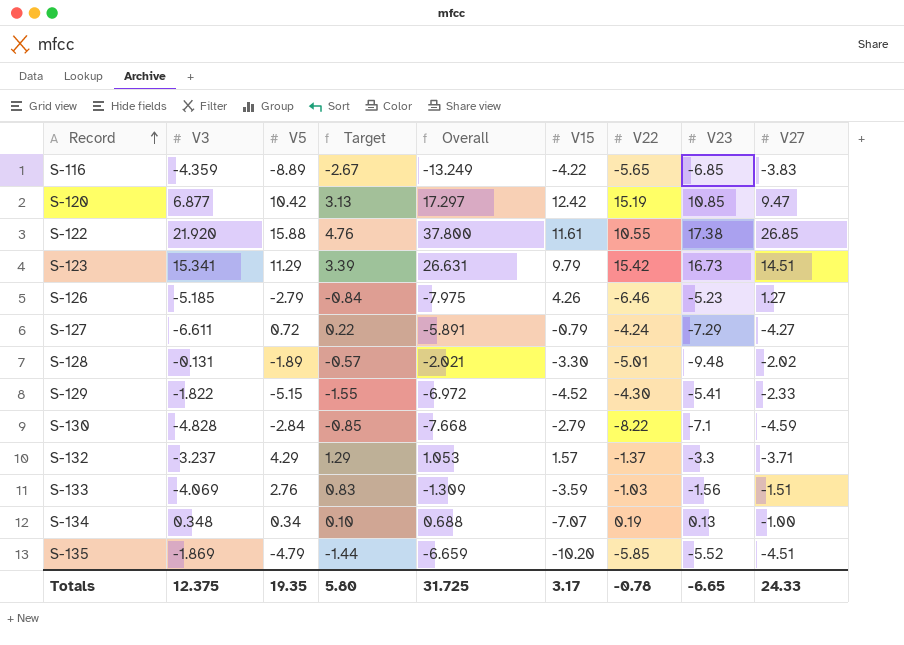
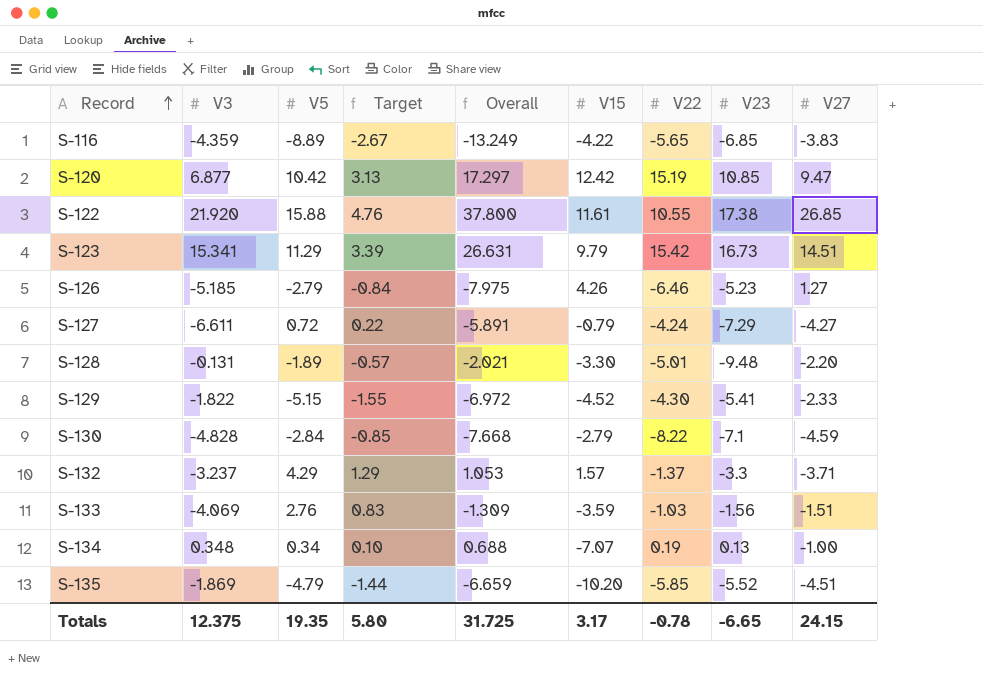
S-128 | V27: -2.02 -> -2.20
Totals | V27: 24.33 -> 24.15

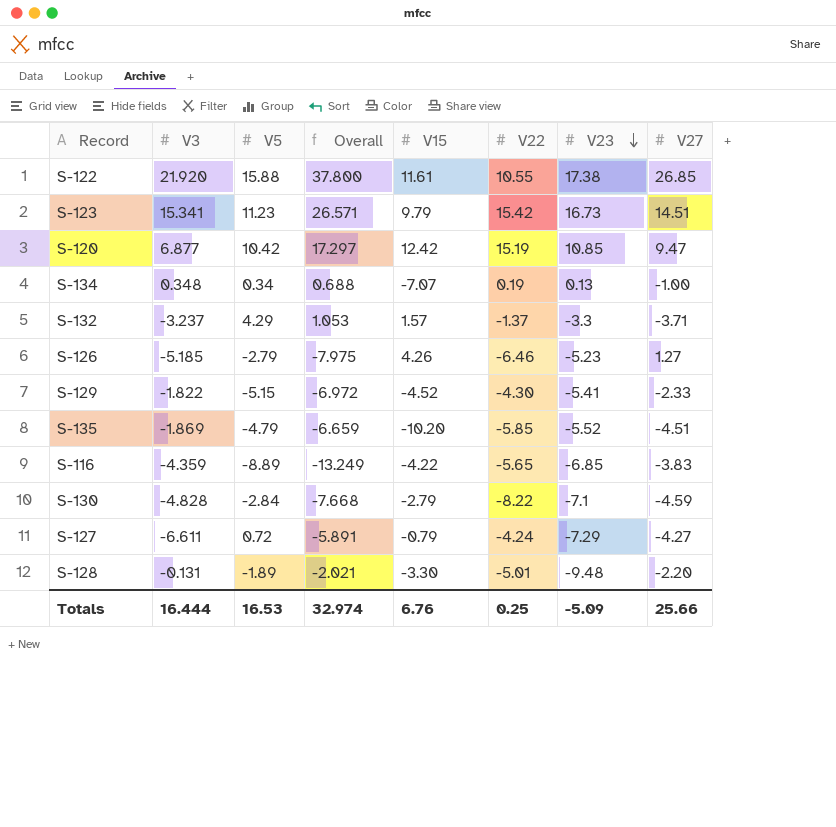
row order: Record ascending -> V23 descending
column Target | formula: [V5] * 0.3 -> none
row S-133: -4.069 | 2.76 | 0.83 | -1.309 | -3.59 | -1.03 | -1.56 | -1.51 -> none
S-123 | V5: 11.29 -> 11.23
S-123 | Overall: 26.631 -> 26.571
Totals | V3: 12.375 -> 16.444
Totals | V5: 19.35 -> 16.53
Totals | Overall: 31.725 -> 32.974
Totals | V15: 3.17 -> 6.76
Totals | V22: -0.78 -> 0.25
Totals | V23: -6.65 -> -5.09
Totals | V27: 24.15 -> 25.66

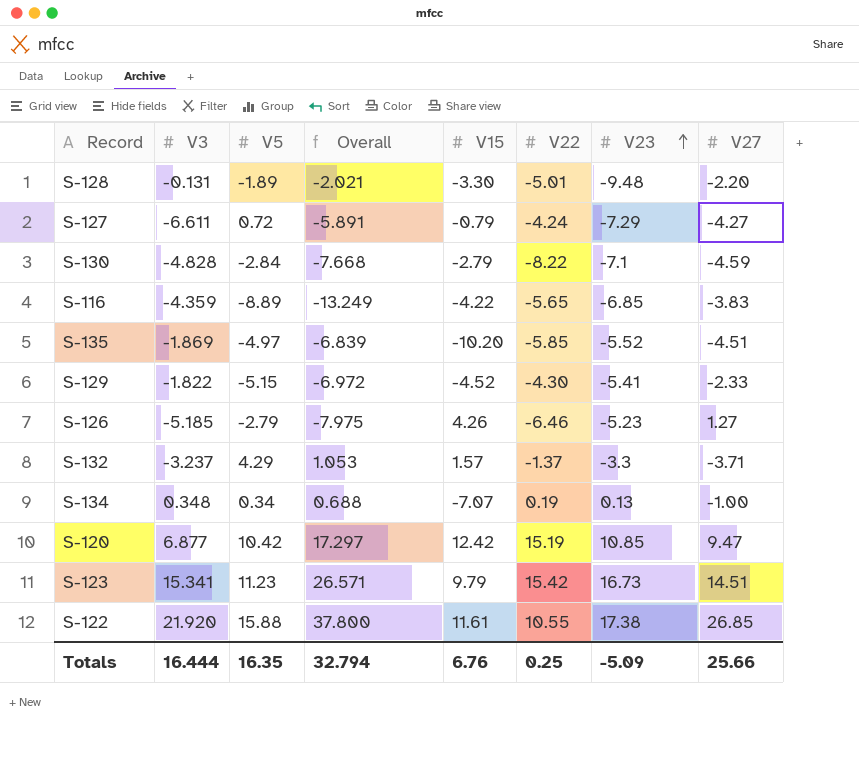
row order: V23 descending -> V23 ascending
S-135 | V5: -4.79 -> -4.97
S-135 | Overall: -6.659 -> -6.839
Totals | V5: 16.53 -> 16.35
Totals | Overall: 32.974 -> 32.794

